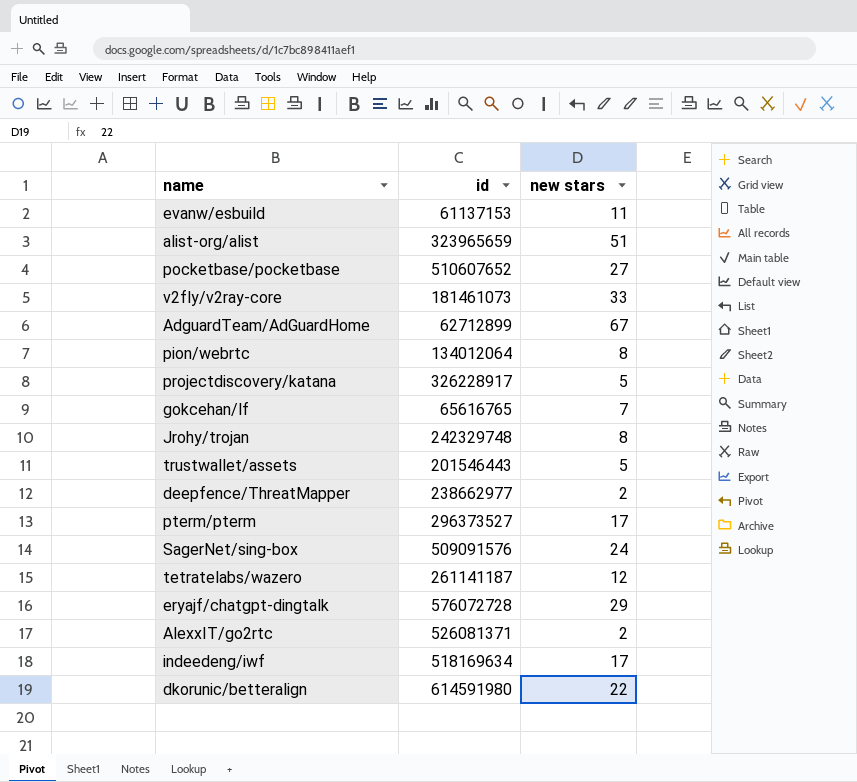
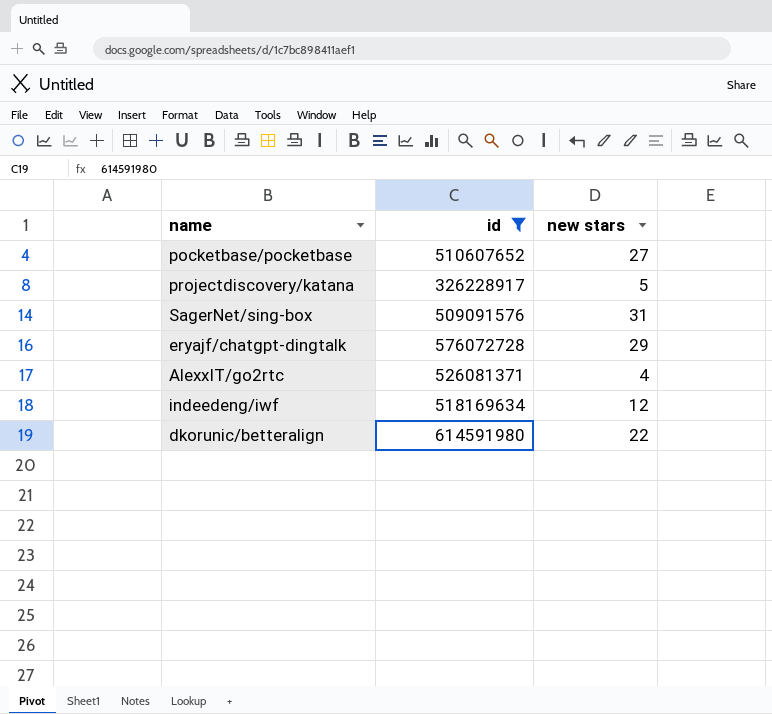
filter: none -> id >= 326228917
SagerNet/sing-box | new stars: 24 -> 31
AlexxIT/go2rtc | new stars: 2 -> 4
indeedeng/iwf | new stars: 17 -> 12

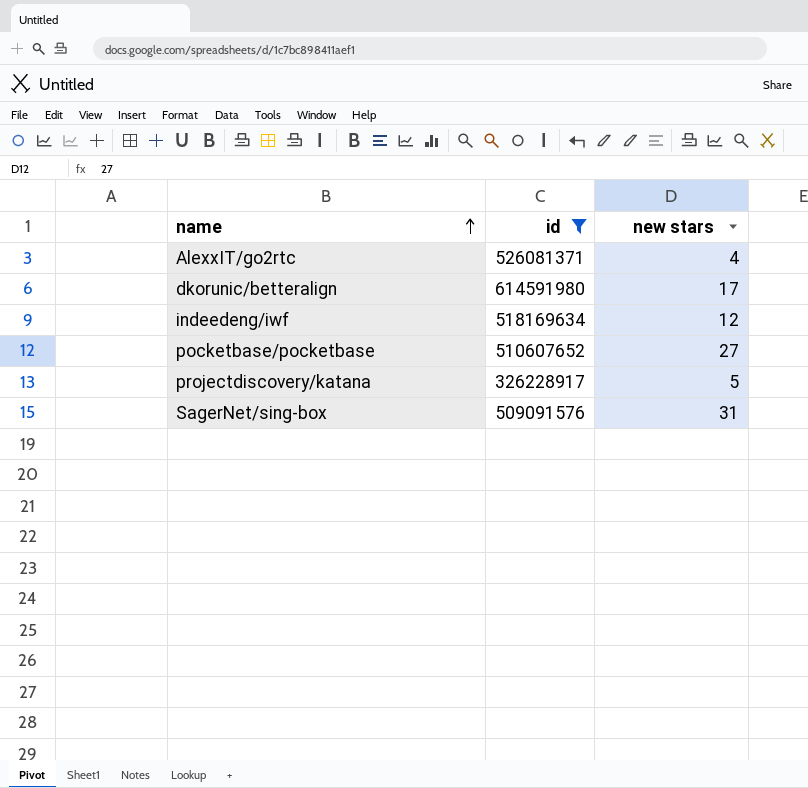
row order: none -> name ascending
row eryajf/chatgpt-dingtalk: 576072728 | 29 -> none
dkorunic/betteralign | new stars: 22 -> 17

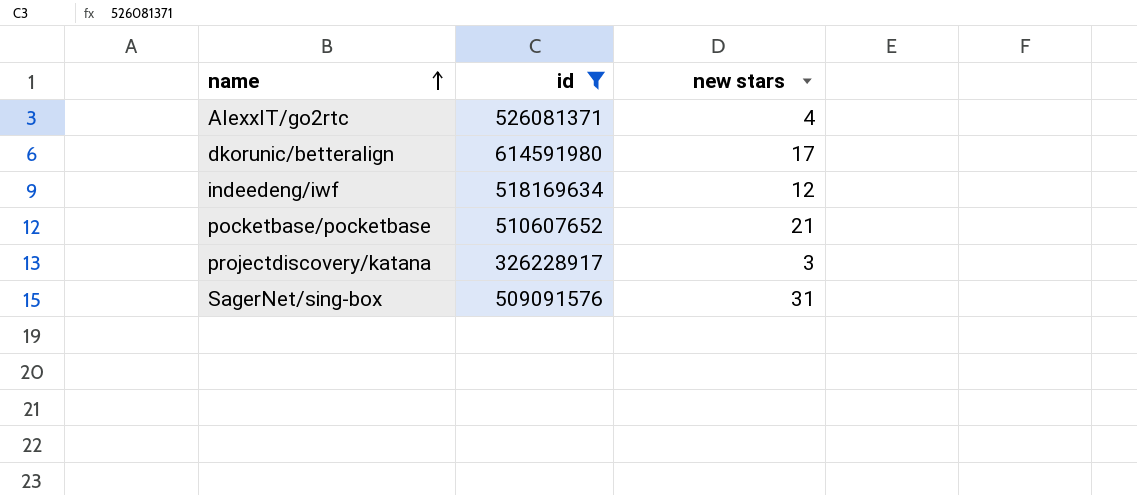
pocketbase/pocketbase | new stars: 27 -> 21
projectdiscovery/katana | new stars: 5 -> 3

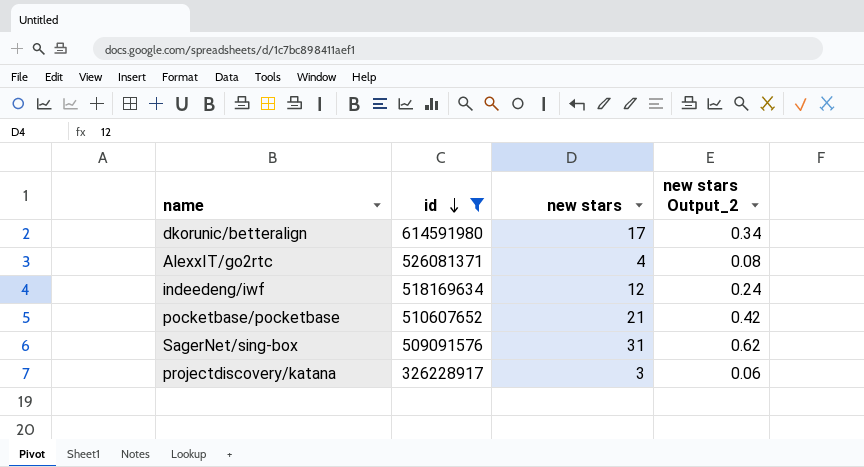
row order: name ascending -> id descending
column new stars Output_2 | formula: none -> [new stars] * 0.02

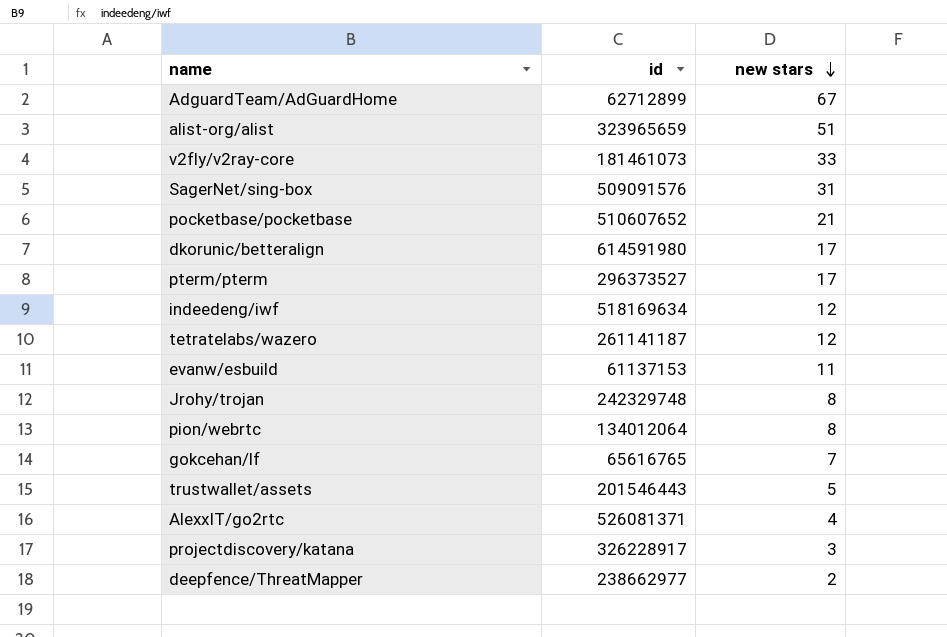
filter: id >= 326228917 -> none
row order: id descending -> new stars descending
column new stars Output_2 | formula: [new stars] * 0.02 -> none

